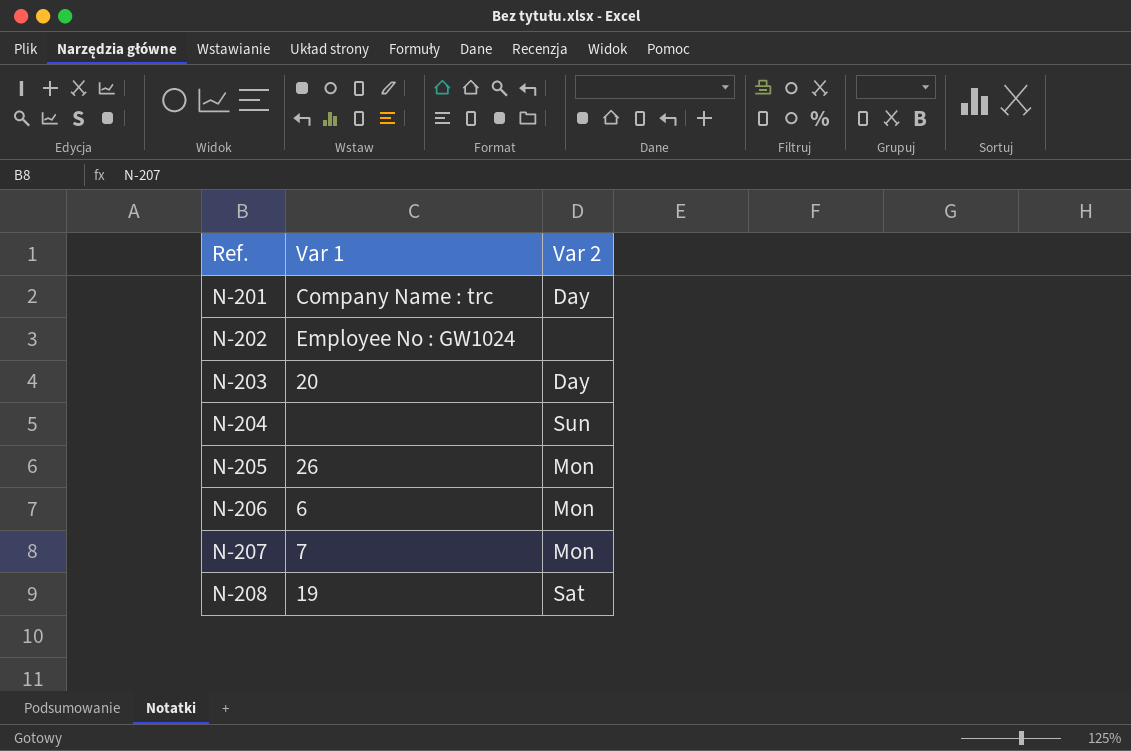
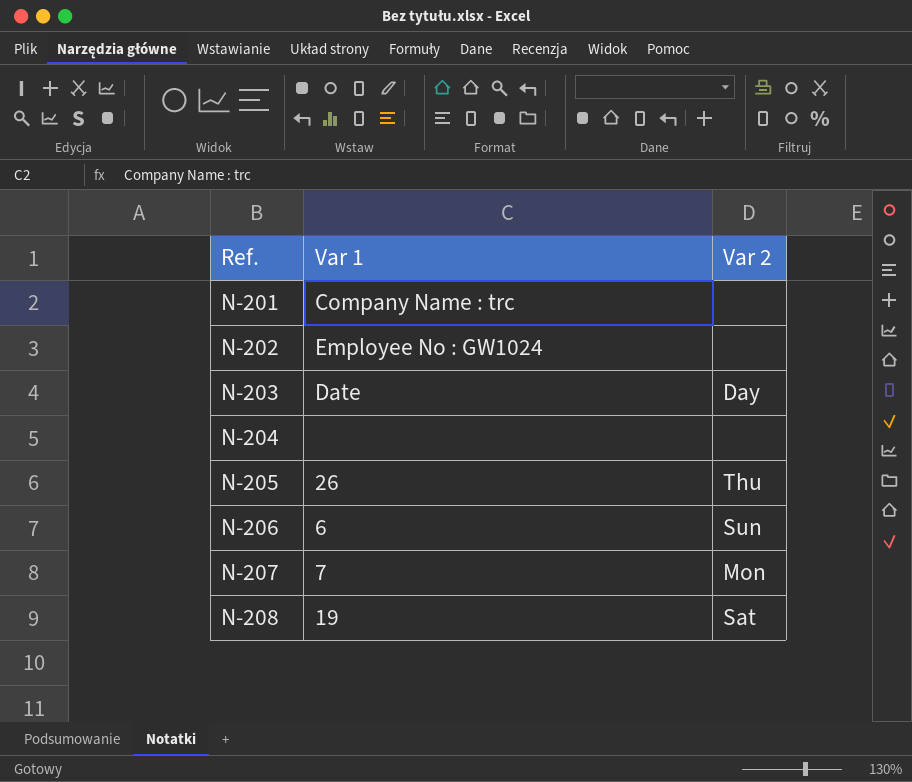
N-201 | Var 2: Day -> none
N-203 | Var 1: 20 -> Date
N-204 | Var 2: Sun -> none
N-205 | Var 2: Mon -> Thu
N-206 | Var 2: Mon -> Sun

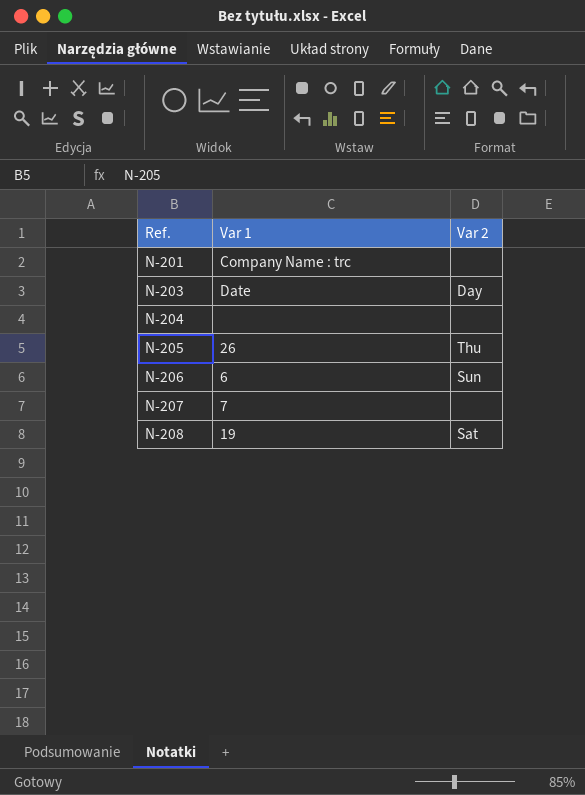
row N-202: Employee No : GW1024 | none -> none
N-207 | Var 2: Mon -> none

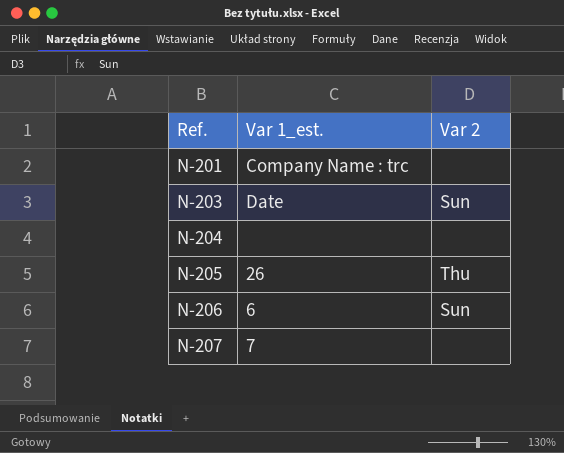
column name: Var 1 -> Var 1_est.
row N-208: 19 | Sat -> none
N-203 | Var 2: Day -> Sun

